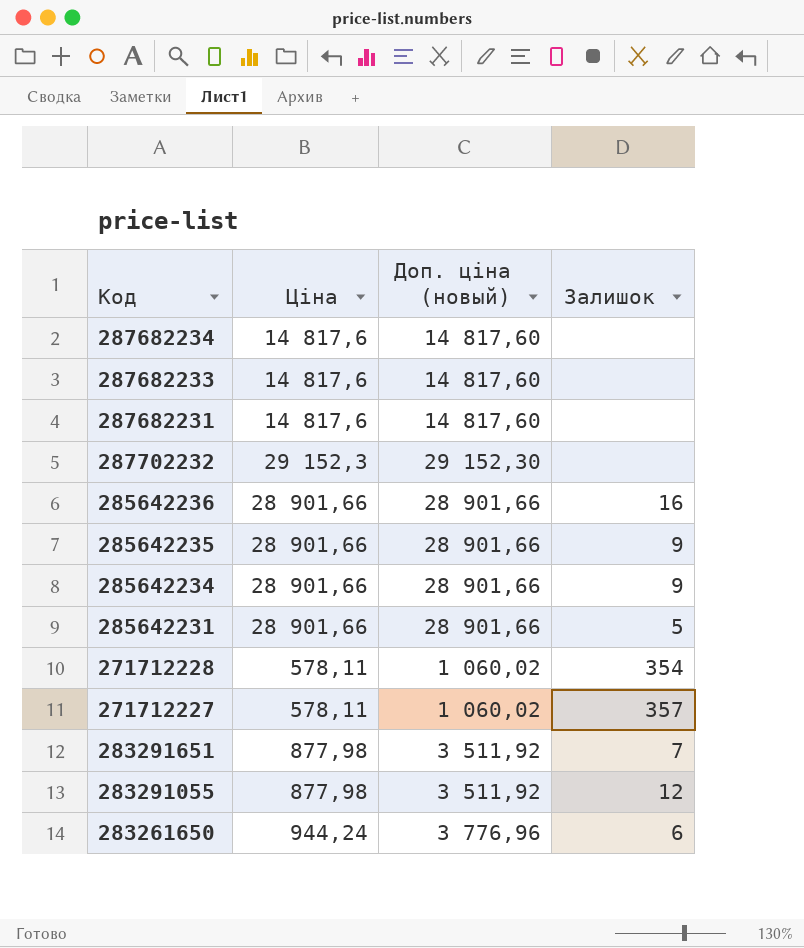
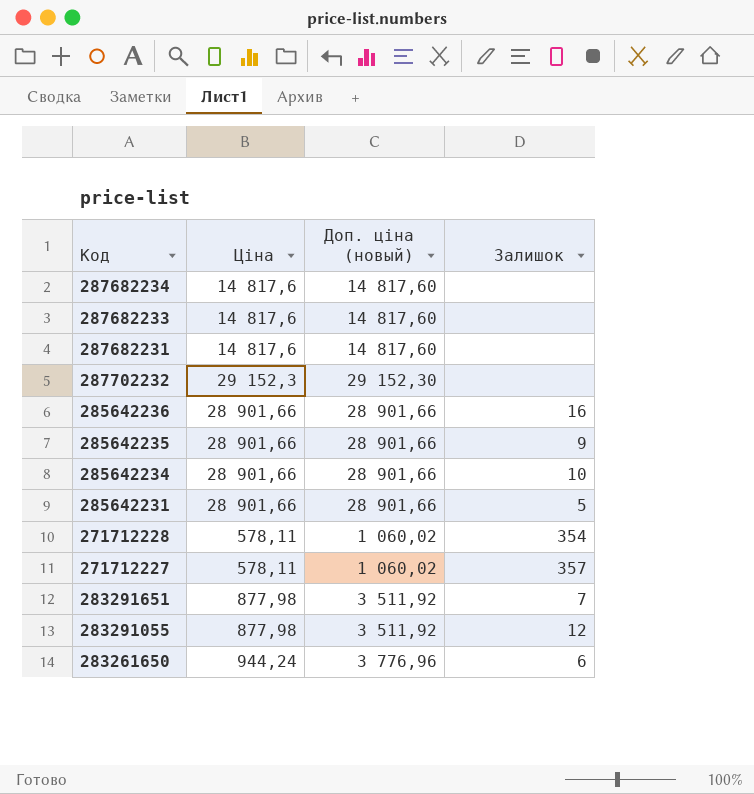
285642234 | Залишок: 9 -> 10

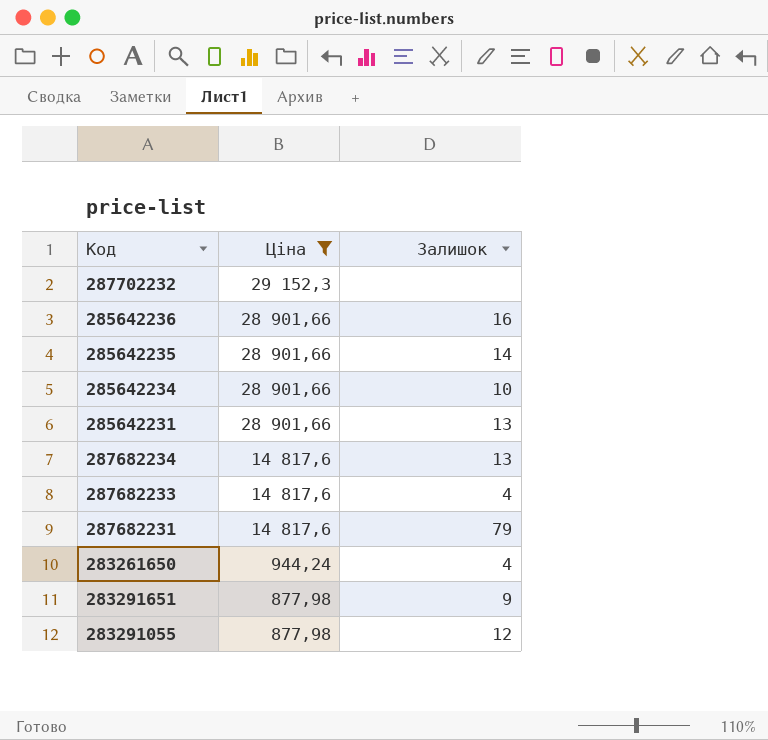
filter: none -> Ціна != 578,11
row order: none -> Ціна descending
column Доп. ціна (новый) | position: 3 -> none
285642235 | Залишок: 9 -> 14
285642231 | Залишок: 5 -> 13
287682234 | Залишок: none -> 13
287682233 | Залишок: none -> 4
287682231 | Залишок: none -> 79
283261650 | Залишок: 6 -> 4
283291651 | Залишок: 7 -> 9

